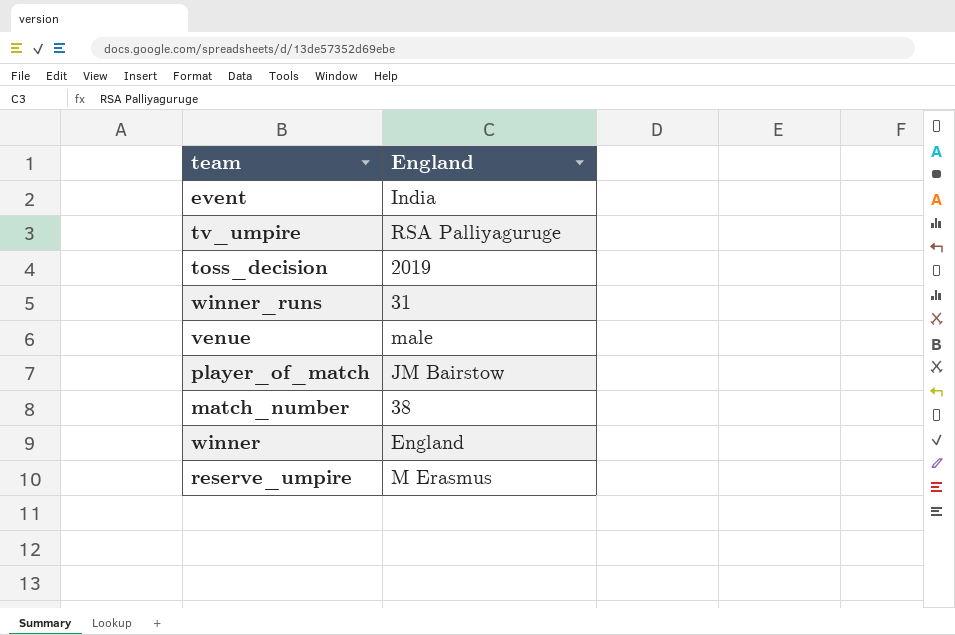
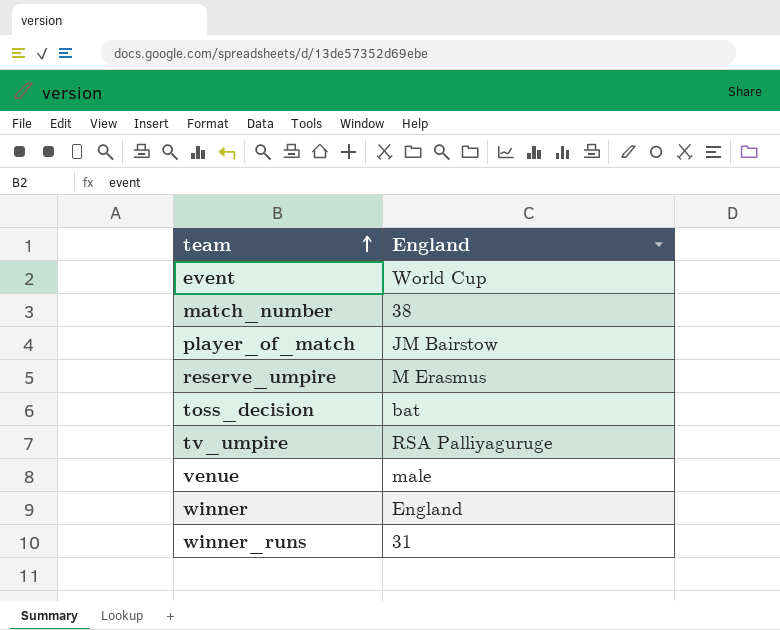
row order: none -> team ascending
event | England: India -> World Cup
toss_decision | England: 2019 -> bat

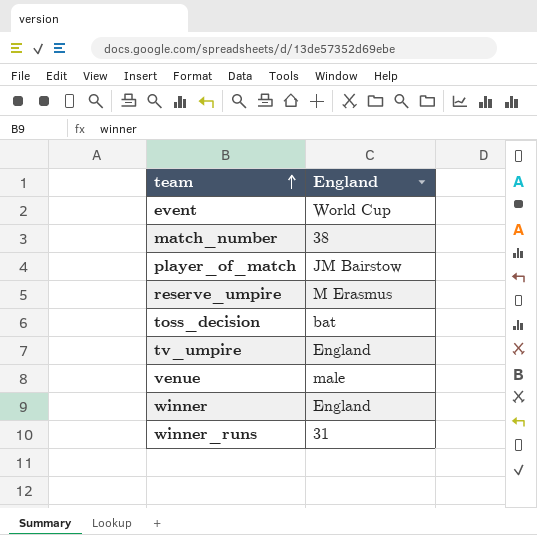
tv_umpire | England: RSA Palliyaguruge -> England

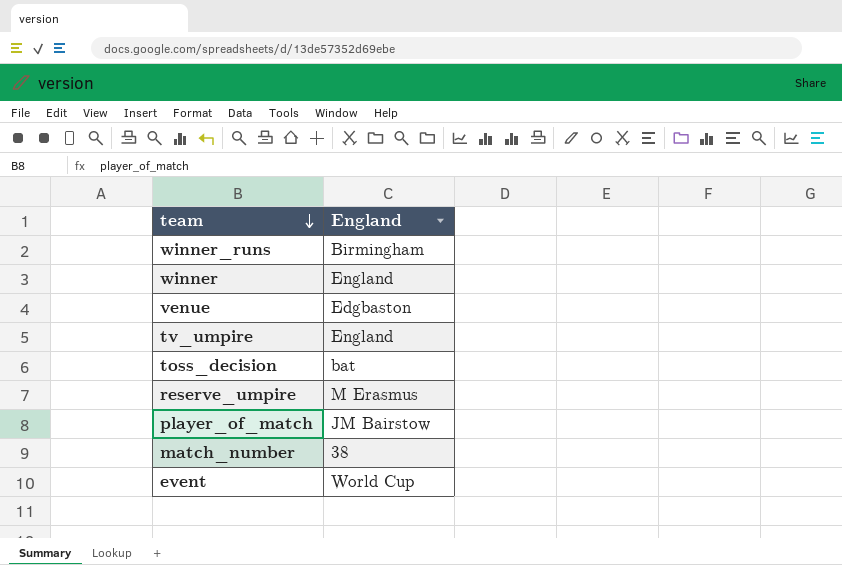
row order: team ascending -> team descending
winner_runs | England: 31 -> Birmingham
venue | England: male -> Edgbaston

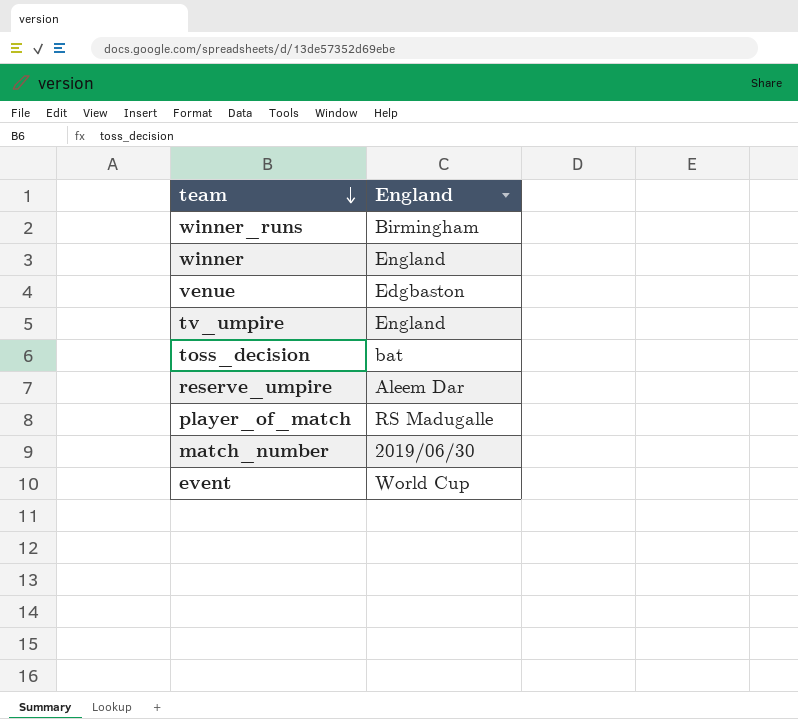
reserve_umpire | England: M Erasmus -> Aleem Dar
player_of_match | England: JM Bairstow -> RS Madugalle
match_number | England: 38 -> 2019/06/30

